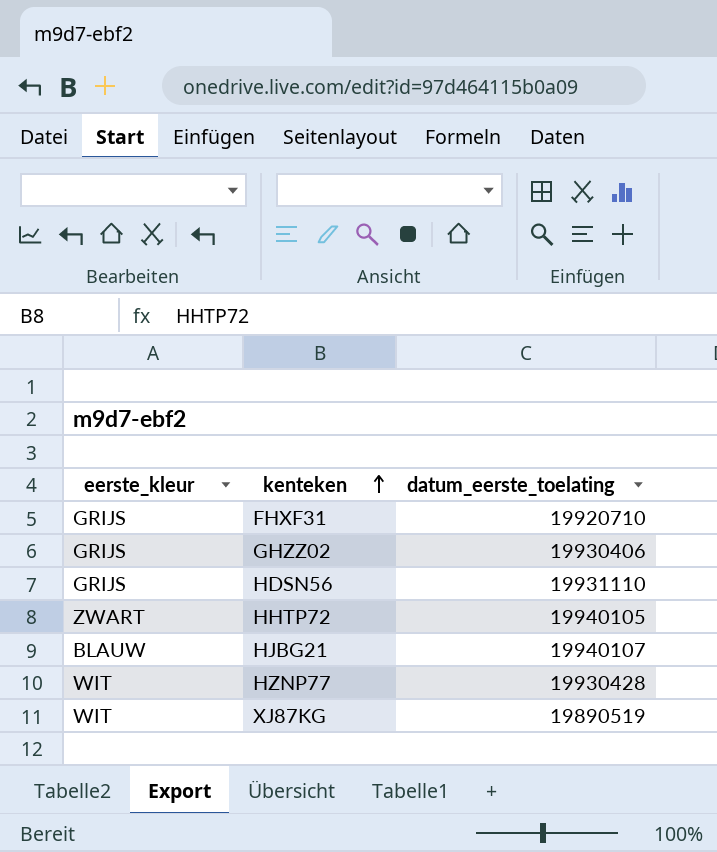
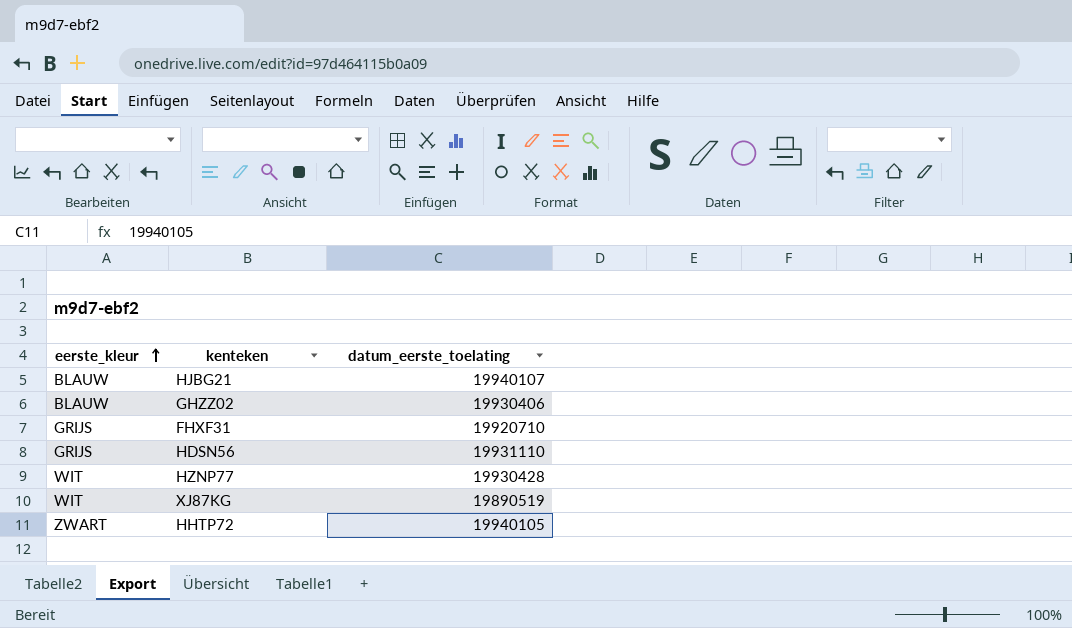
row order: kenteken ascending -> eerste_kleur ascending
GHZZ02 | eerste_kleur: GRIJS -> BLAUW

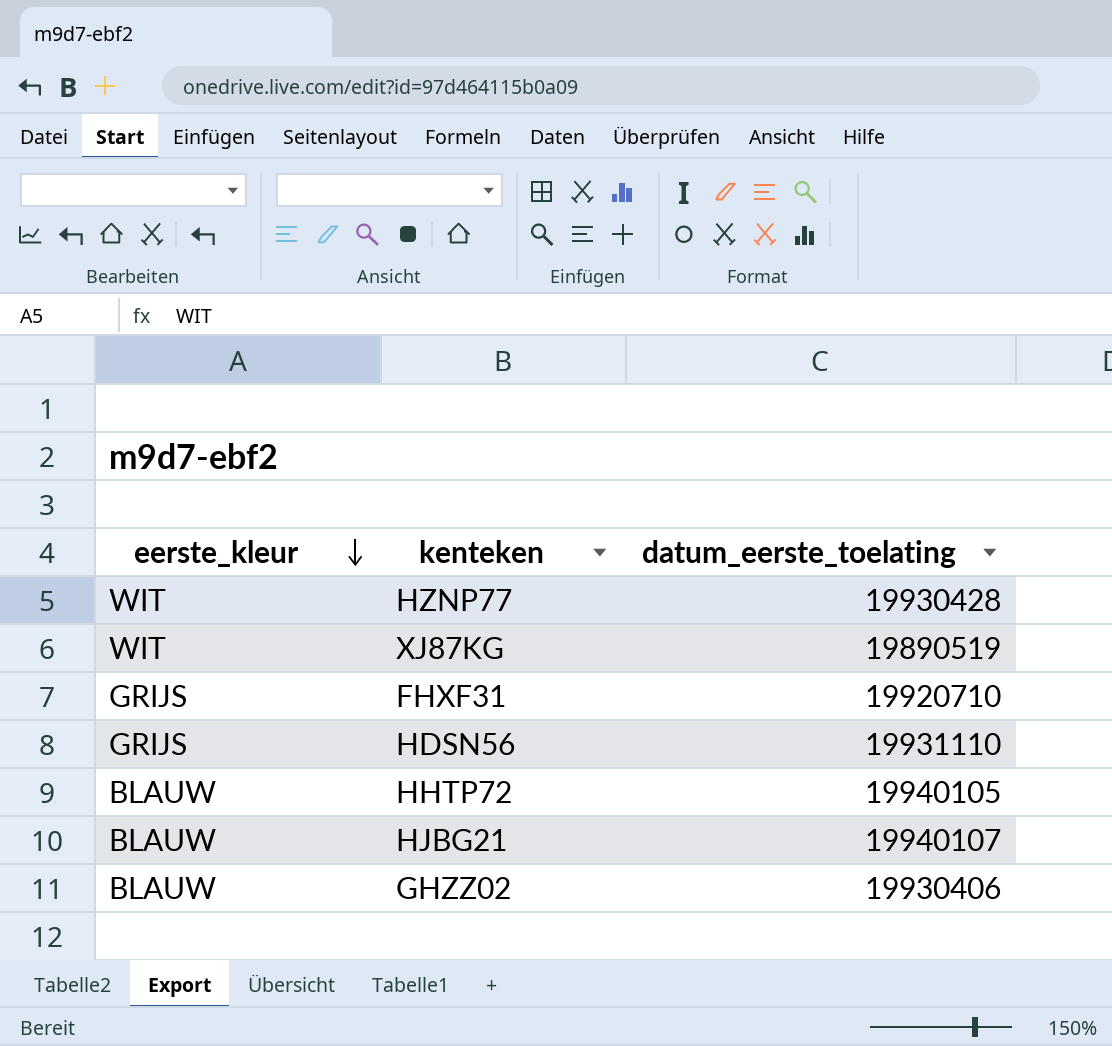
row order: eerste_kleur ascending -> eerste_kleur descending
HHTP72 | eerste_kleur: ZWART -> BLAUW

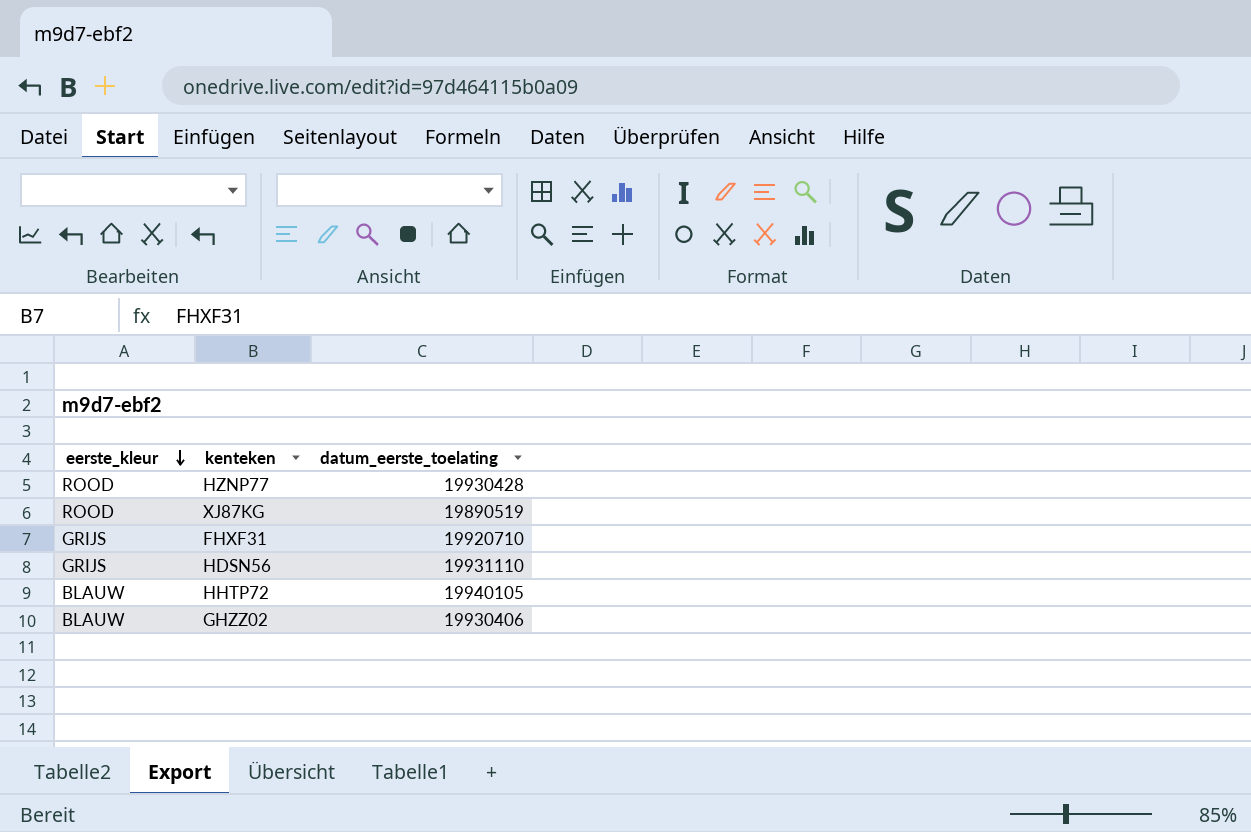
row HJBG21: BLAUW | 19940107 -> none
HZNP77 | eerste_kleur: WIT -> ROOD
XJ87KG | eerste_kleur: WIT -> ROOD

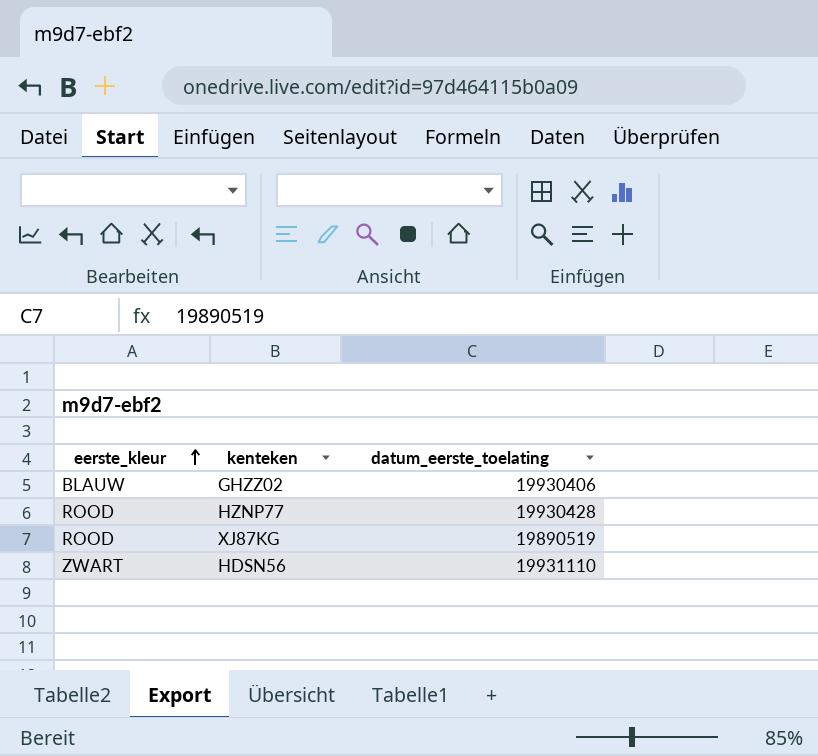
row order: eerste_kleur descending -> eerste_kleur ascending
row FHXF31: GRIJS | 19920710 -> none
row HHTP72: BLAUW | 19940105 -> none
HDSN56 | eerste_kleur: GRIJS -> ZWART

